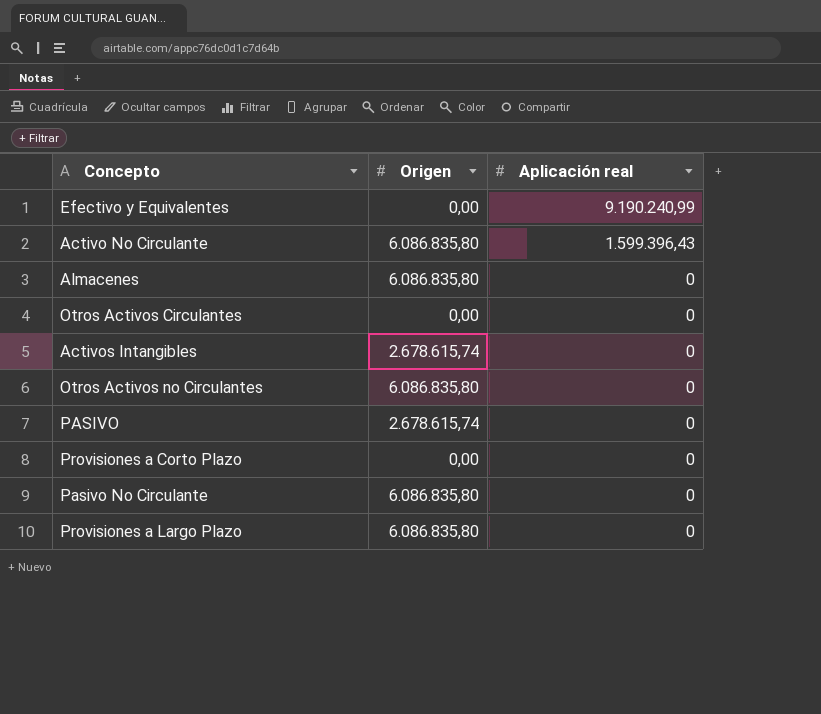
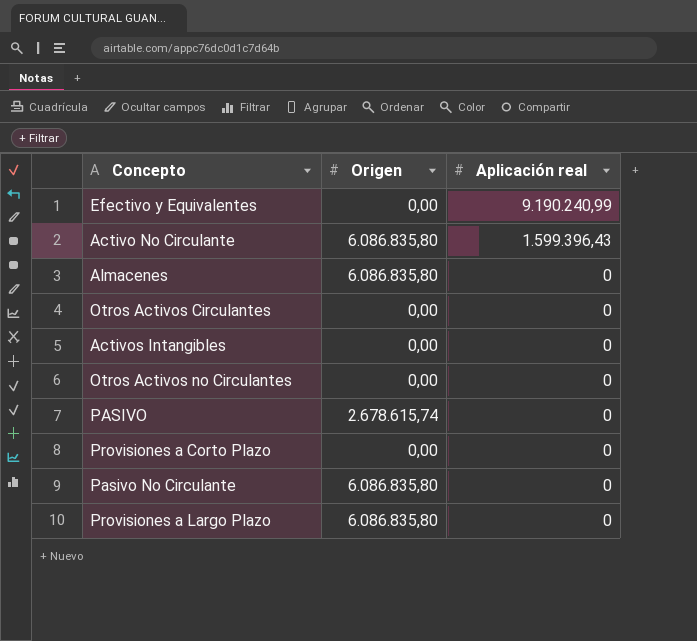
Activos Intangibles | Origen: 2.678.615,74 -> 0,00
Otros Activos no Circulantes | Origen: 6.086.835,80 -> 0,00

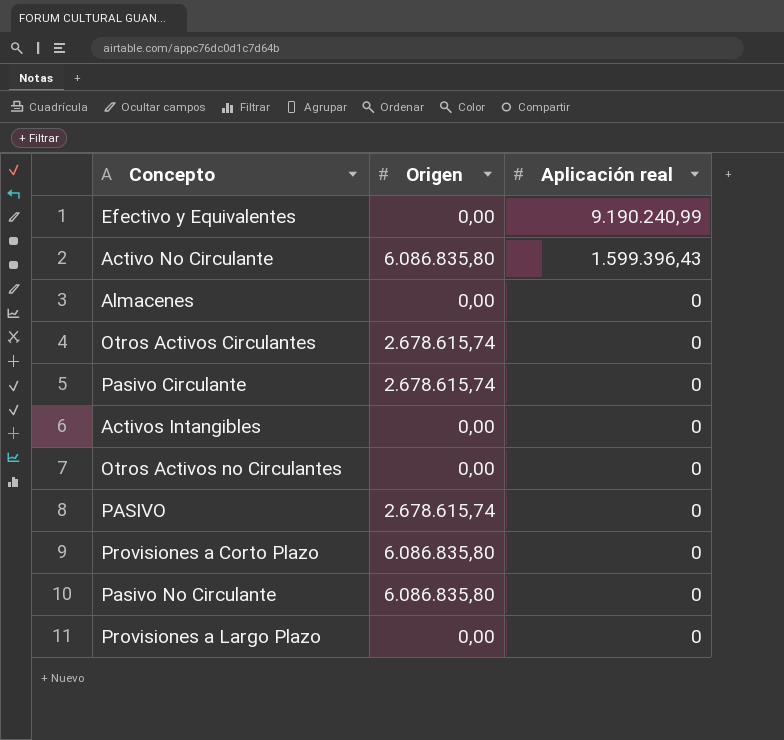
Almacenes | Origen: 6.086.835,80 -> 0,00
Otros Activos Circulantes | Origen: 0,00 -> 2.678.615,74
row Pasivo Circulante: none -> 2.678.615,74 | 0
Provisiones a Corto Plazo | Origen: 0,00 -> 6.086.835,80
Provisiones a Largo Plazo | Origen: 6.086.835,80 -> 0,00

